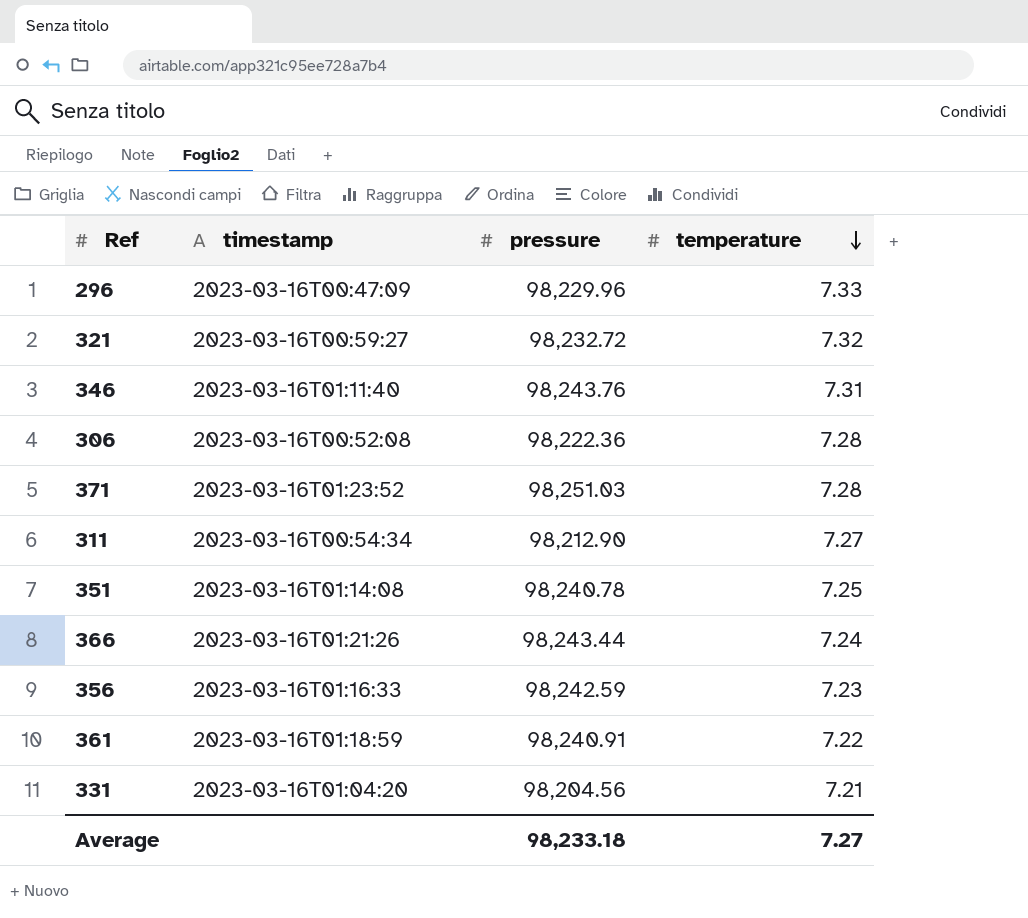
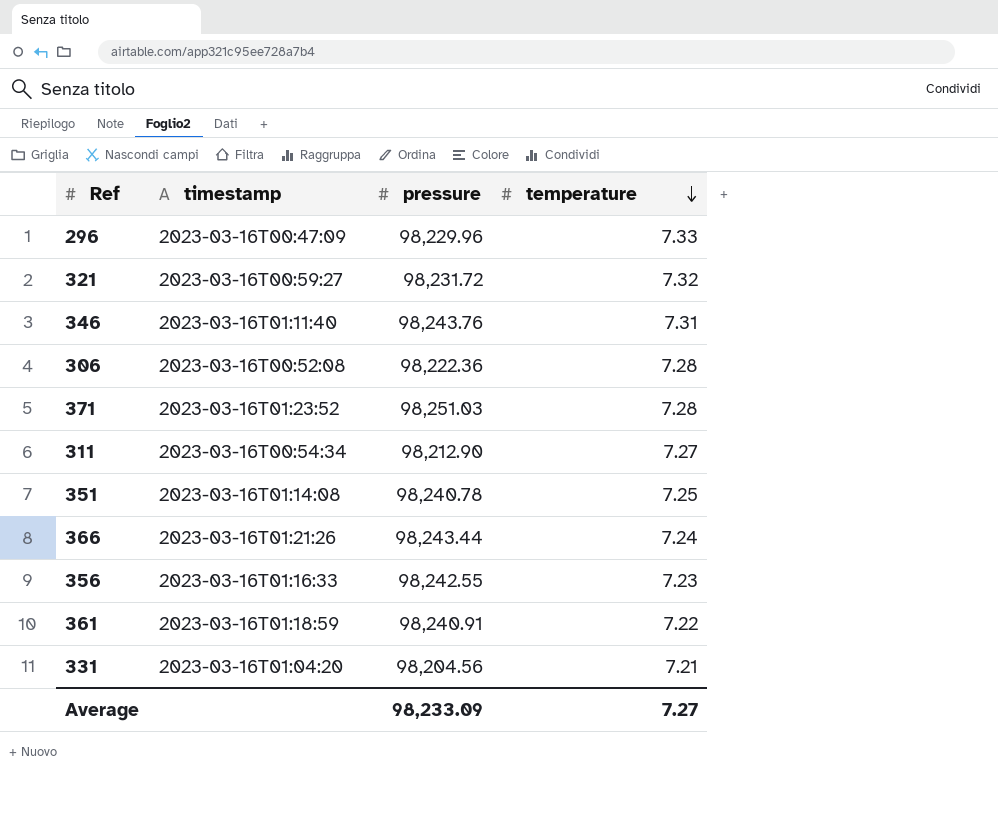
321 | pressure: 98,232.72 -> 98,231.72
356 | pressure: 98,242.59 -> 98,242.55
Average | pressure: 98,233.18 -> 98,233.09

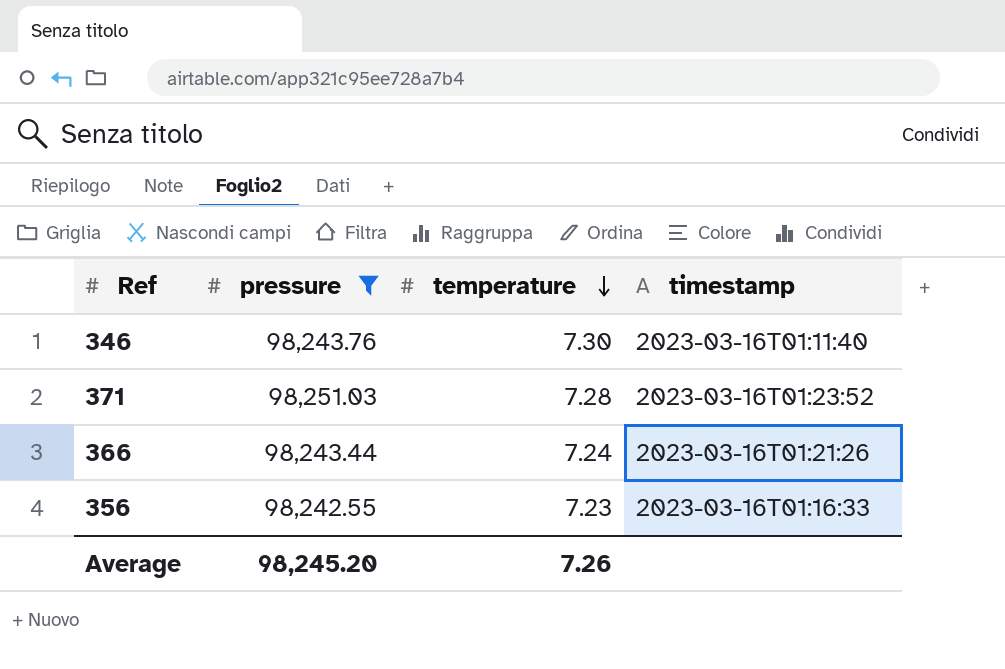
filter: none -> pressure >= 98,242.55
column timestamp | position: 2 -> 4
346 | temperature: 7.31 -> 7.30
Average | pressure: 98,233.09 -> 98,245.20
Average | temperature: 7.27 -> 7.26

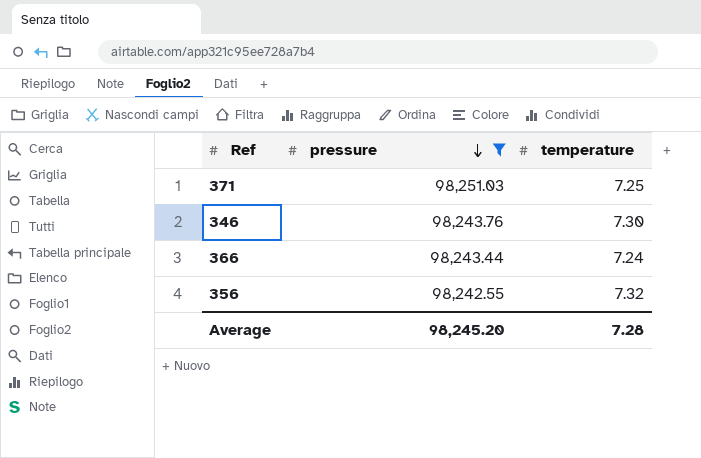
row order: temperature descending -> pressure descending
column timestamp | position: 4 -> none
371 | temperature: 7.28 -> 7.25
356 | temperature: 7.23 -> 7.32
Average | temperature: 7.26 -> 7.28

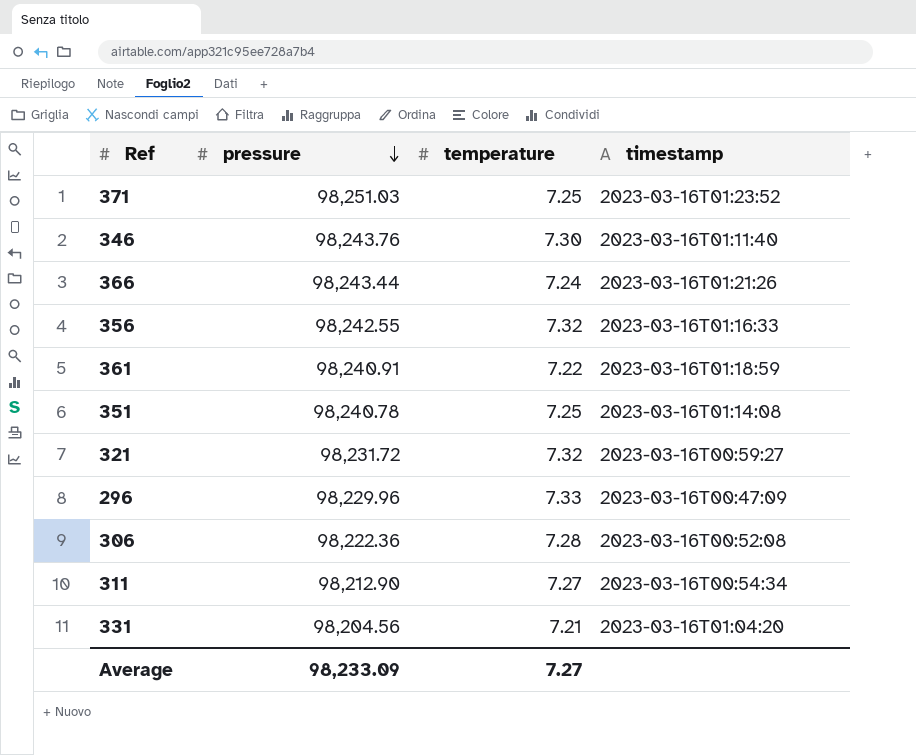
filter: pressure >= 98,242.55 -> none
column timestamp | position: none -> 4
Average | pressure: 98,245.20 -> 98,233.09
Average | temperature: 7.28 -> 7.27

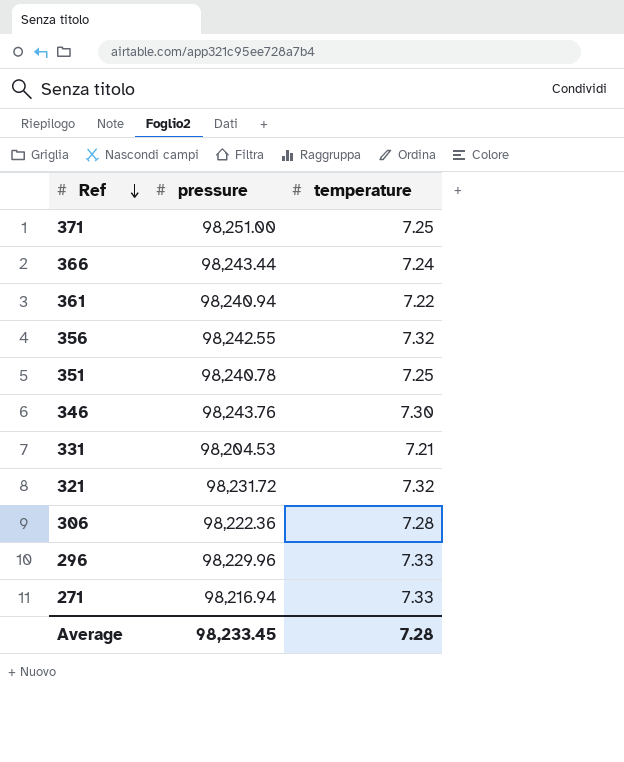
row order: pressure descending -> Ref descending
column timestamp | position: 4 -> none
row 311: 98,212.90 | 7.27 | 2023-03-16T00:54:34 -> none
371 | pressure: 98,251.03 -> 98,251.00
361 | pressure: 98,240.91 -> 98,240.94
331 | pressure: 98,204.56 -> 98,204.53
row 271: none -> 98,216.94 | 7.33
Average | pressure: 98,233.09 -> 98,233.45
Average | temperature: 7.27 -> 7.28

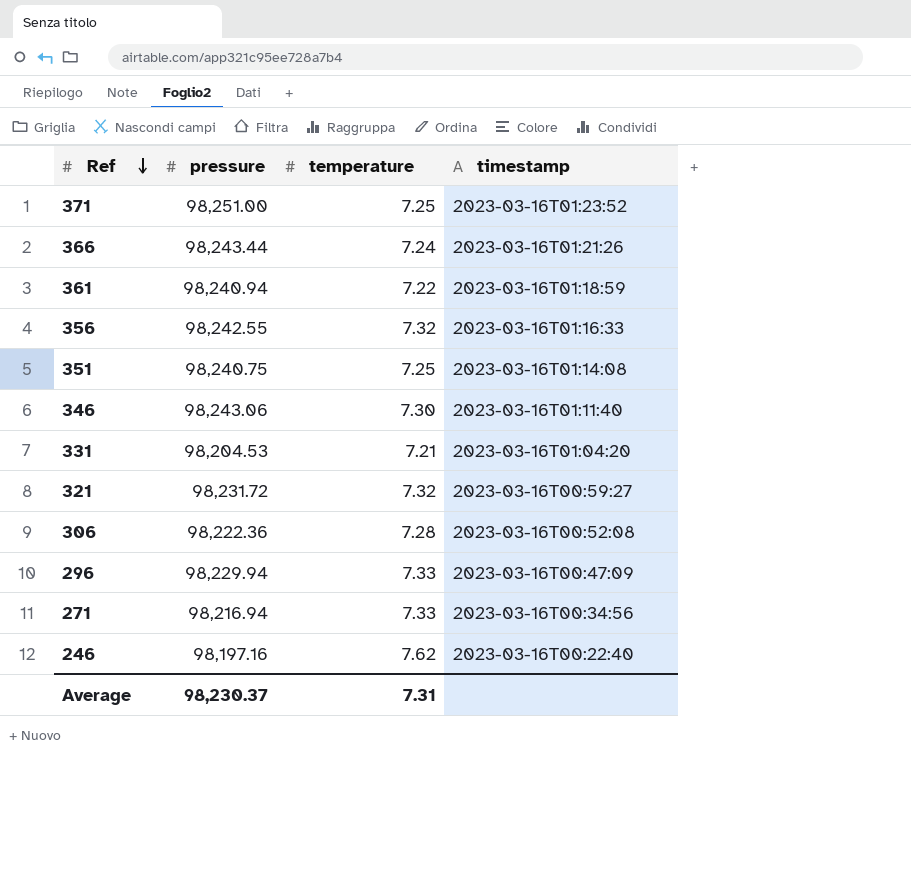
column timestamp | position: none -> 4
351 | pressure: 98,240.78 -> 98,240.75
346 | pressure: 98,243.76 -> 98,243.06
296 | pressure: 98,229.96 -> 98,229.94
row 246: none -> 98,197.16 | 7.62 | 2023-03-16T00:22:40
Average | pressure: 98,233.45 -> 98,230.37
Average | temperature: 7.28 -> 7.31

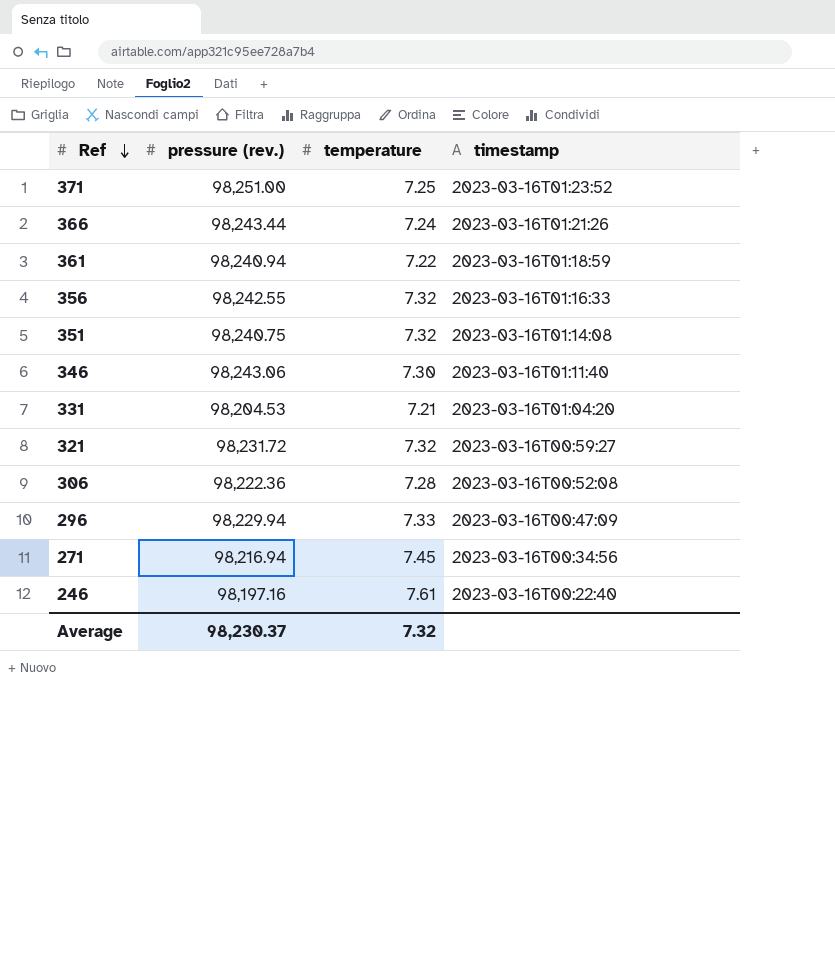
column name: pressure -> pressure (rev.)
351 | temperature: 7.25 -> 7.32
271 | temperature: 7.33 -> 7.45
246 | temperature: 7.62 -> 7.61
Average | temperature: 7.31 -> 7.32

